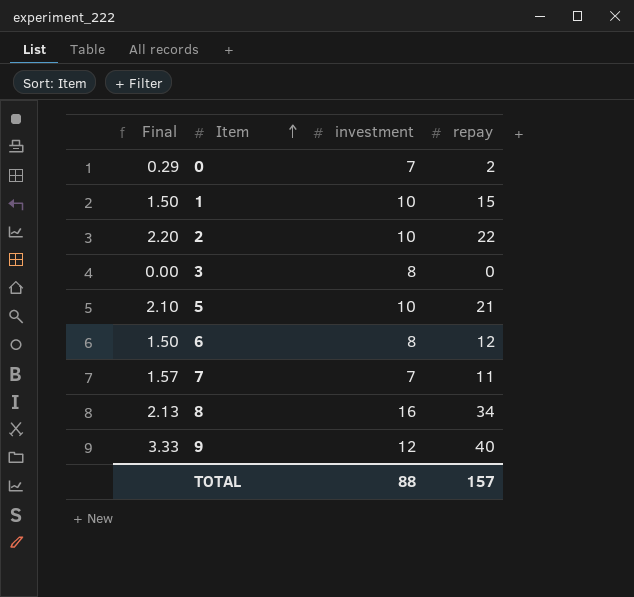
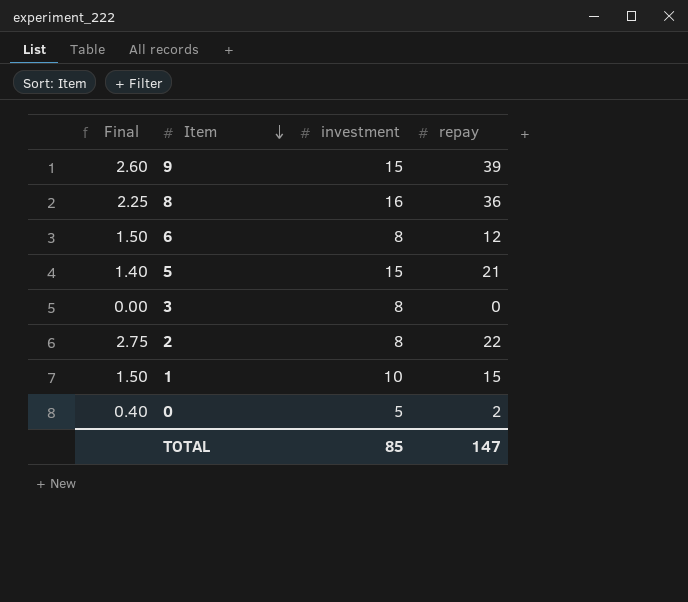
row order: Item ascending -> Item descending
row 7: 1.57 | 7 | 11 -> none
9 | Final: 3.33 -> 2.60
9 | investment: 12 -> 15
9 | repay: 40 -> 39
8 | Final: 2.13 -> 2.25
8 | repay: 34 -> 36
5 | Final: 2.10 -> 1.40
5 | investment: 10 -> 15
2 | Final: 2.20 -> 2.75
2 | investment: 10 -> 8
0 | Final: 0.29 -> 0.40
0 | investment: 7 -> 5
TOTAL | investment: 88 -> 85
TOTAL | repay: 157 -> 147

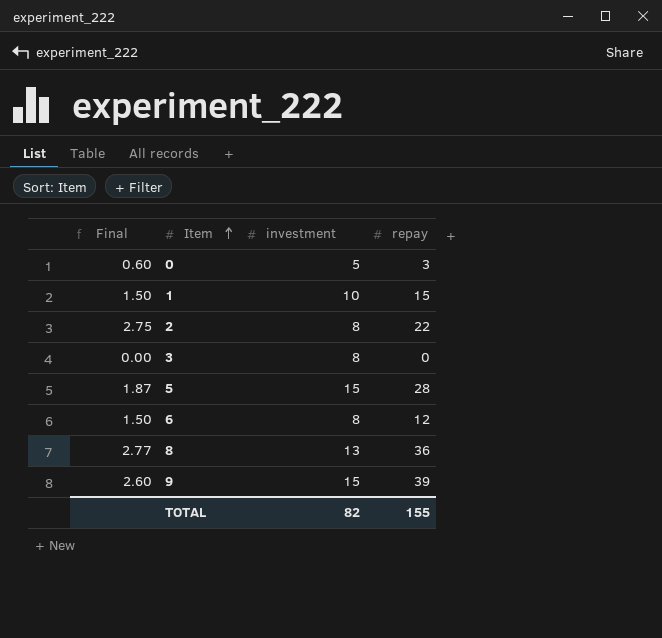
row order: Item descending -> Item ascending
0 | Final: 0.40 -> 0.60
0 | repay: 2 -> 3
5 | Final: 1.40 -> 1.87
5 | repay: 21 -> 28
8 | Final: 2.25 -> 2.77
8 | investment: 16 -> 13
TOTAL | investment: 85 -> 82
TOTAL | repay: 147 -> 155

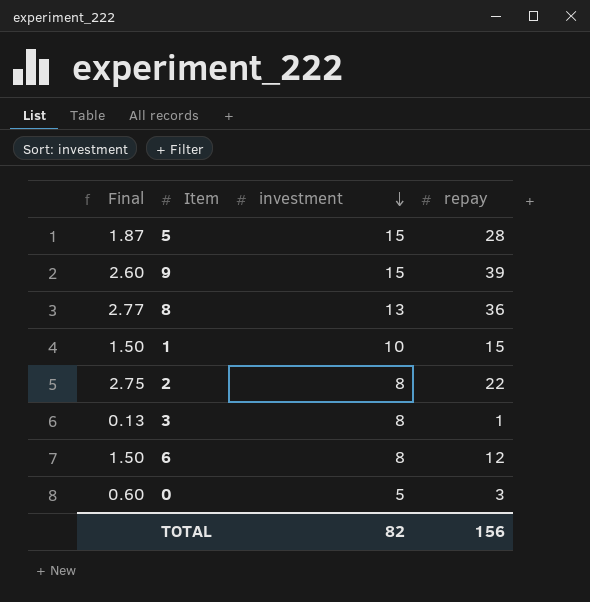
row order: Item ascending -> investment descending
3 | Final: 0.00 -> 0.13
3 | repay: 0 -> 1
TOTAL | repay: 155 -> 156

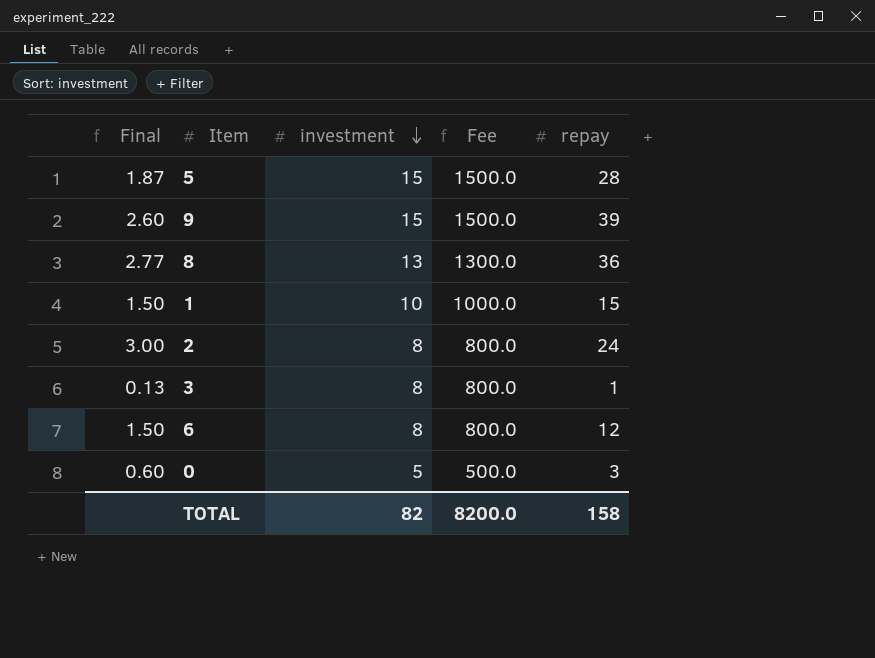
column Fee | formula: none -> [investment] * 100
2 | Final: 2.75 -> 3.00
2 | repay: 22 -> 24
TOTAL | repay: 156 -> 158

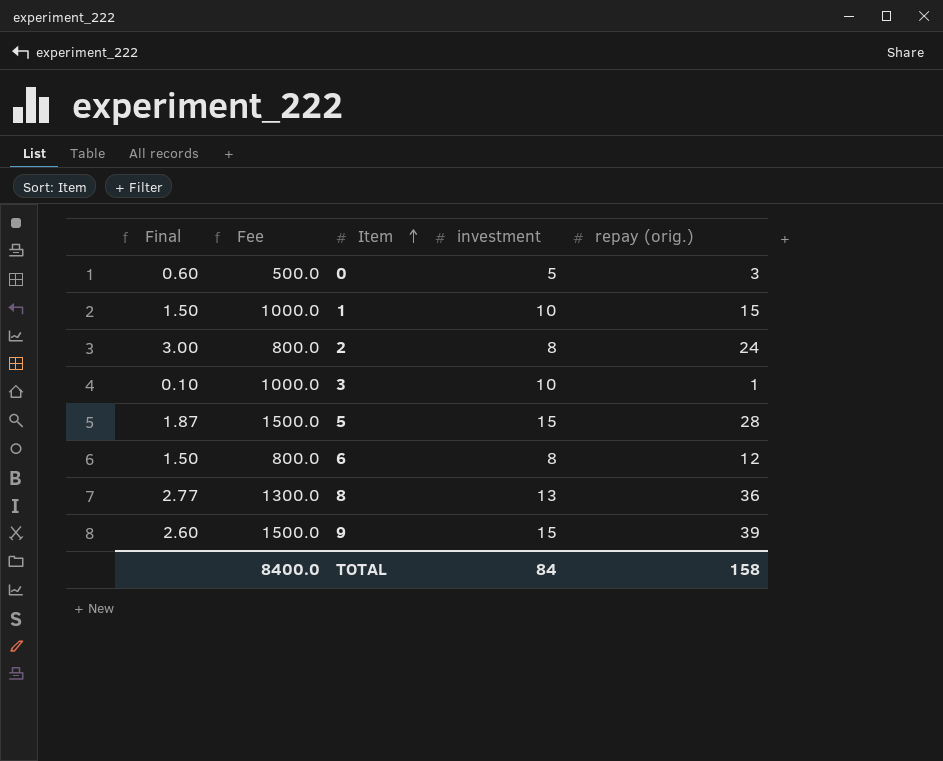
row order: investment descending -> Item ascending
column Fee | position: 4 -> 2
column name: repay -> repay (orig.)
3 | Final: 0.13 -> 0.10
3 | Fee: 800.0 -> 1000.0
3 | investment: 8 -> 10
TOTAL | Fee: 8200.0 -> 8400.0
TOTAL | investment: 82 -> 84

